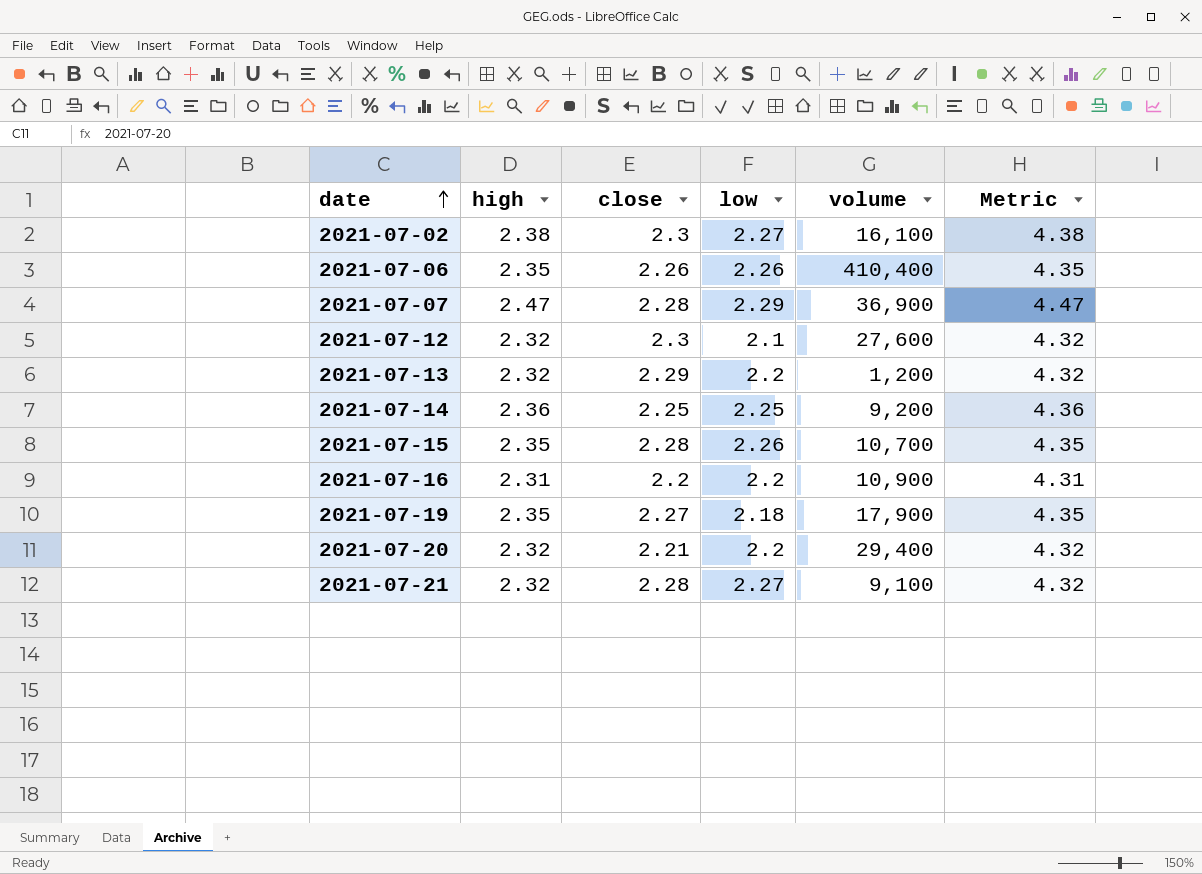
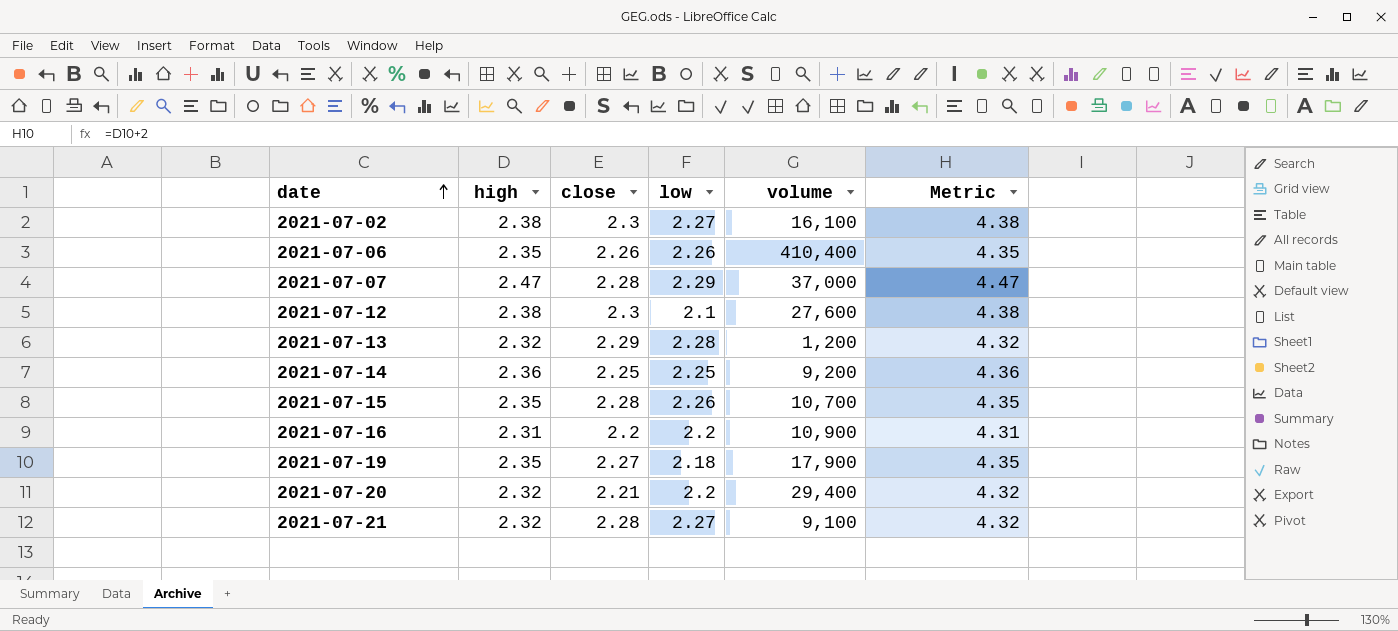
2021-07-07 | volume: 36,900 -> 37,000
2021-07-12 | high: 2.32 -> 2.38
2021-07-12 | Metric: 4.32 -> 4.38
2021-07-13 | low: 2.2 -> 2.28

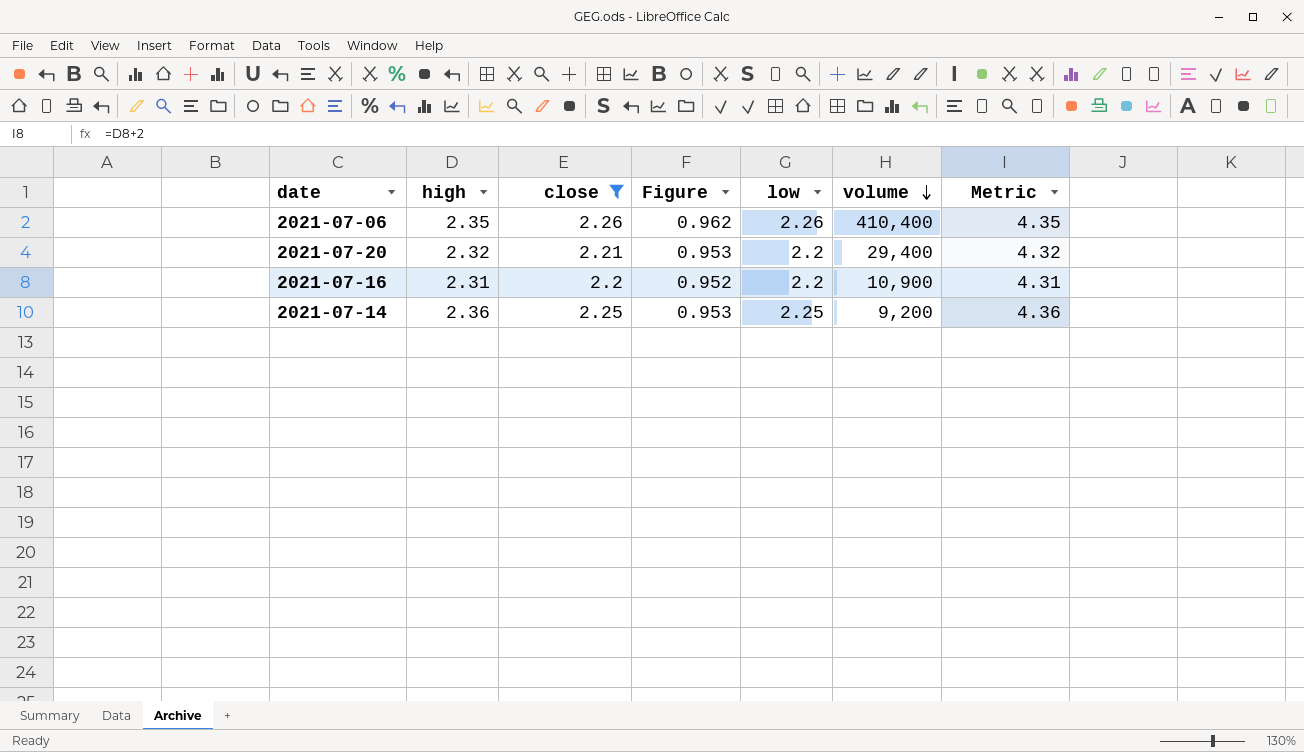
filter: none -> close <= 2.26
row order: date ascending -> volume descending
column Figure | formula: none -> [close] / [high]

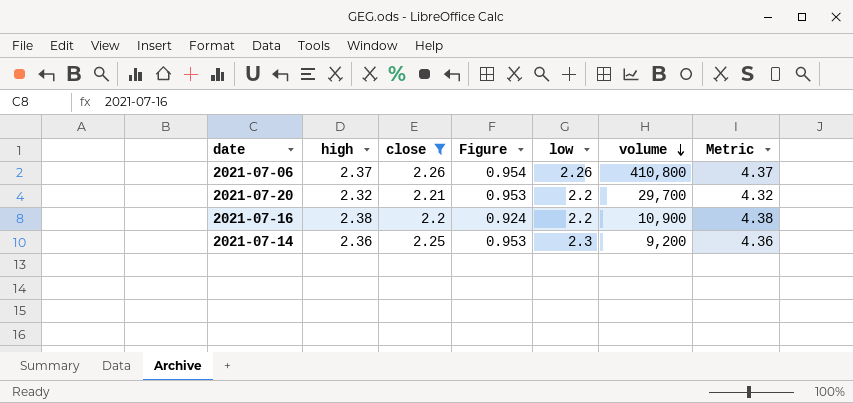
2021-07-06 | high: 2.35 -> 2.37
2021-07-06 | Figure: 0.962 -> 0.954
2021-07-06 | volume: 410,400 -> 410,800
2021-07-06 | Metric: 4.35 -> 4.37
2021-07-20 | volume: 29,400 -> 29,700
2021-07-16 | high: 2.31 -> 2.38
2021-07-16 | Figure: 0.952 -> 0.924
2021-07-16 | Metric: 4.31 -> 4.38
2021-07-14 | low: 2.25 -> 2.3

